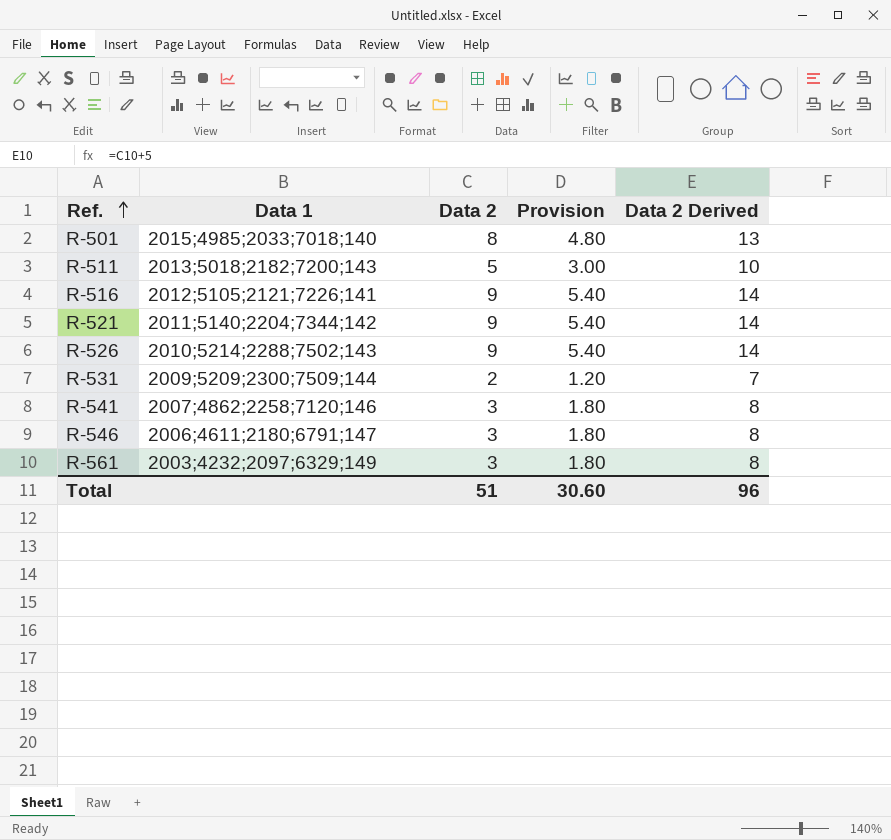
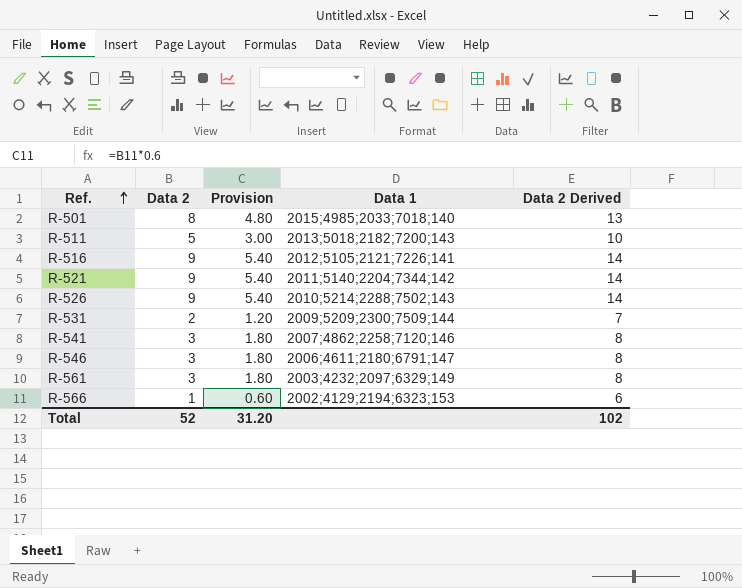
column Data 1 | position: 2 -> 4
row R-566: none -> 1 | 0.60 | 2002;4129;2194;6323;153 | 6
Total | Data 2: 51 -> 52
Total | Provision: 30.60 -> 31.20
Total | Data 2 Derived: 96 -> 102

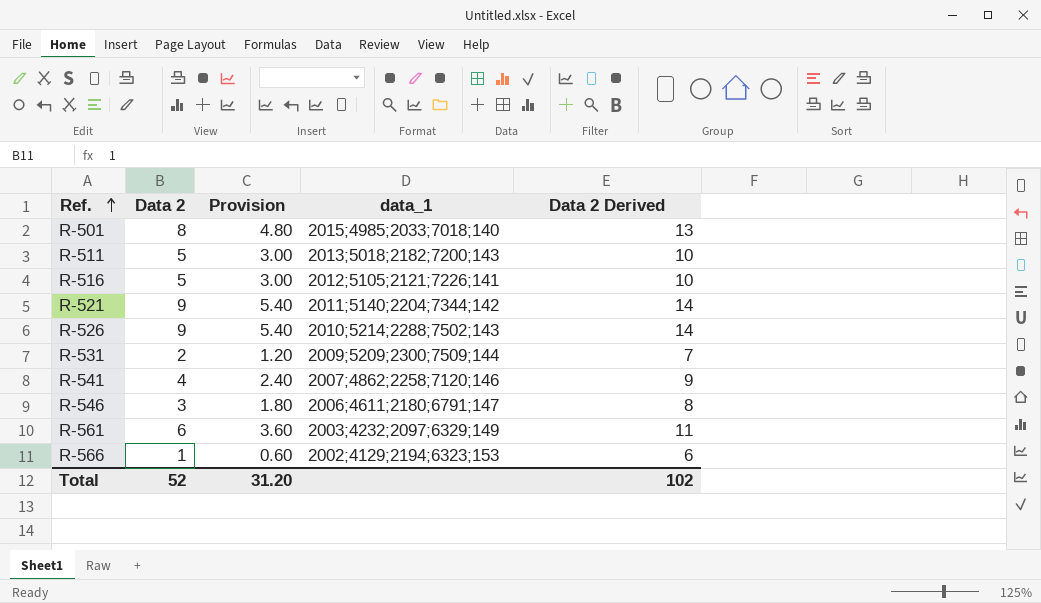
column name: Data 1 -> data_1
R-516 | Data 2: 9 -> 5
R-516 | Provision: 5.40 -> 3.00
R-516 | Data 2 Derived: 14 -> 10
R-541 | Data 2: 3 -> 4
R-541 | Provision: 1.80 -> 2.40
R-541 | Data 2 Derived: 8 -> 9
R-561 | Data 2: 3 -> 6
R-561 | Provision: 1.80 -> 3.60
R-561 | Data 2 Derived: 8 -> 11

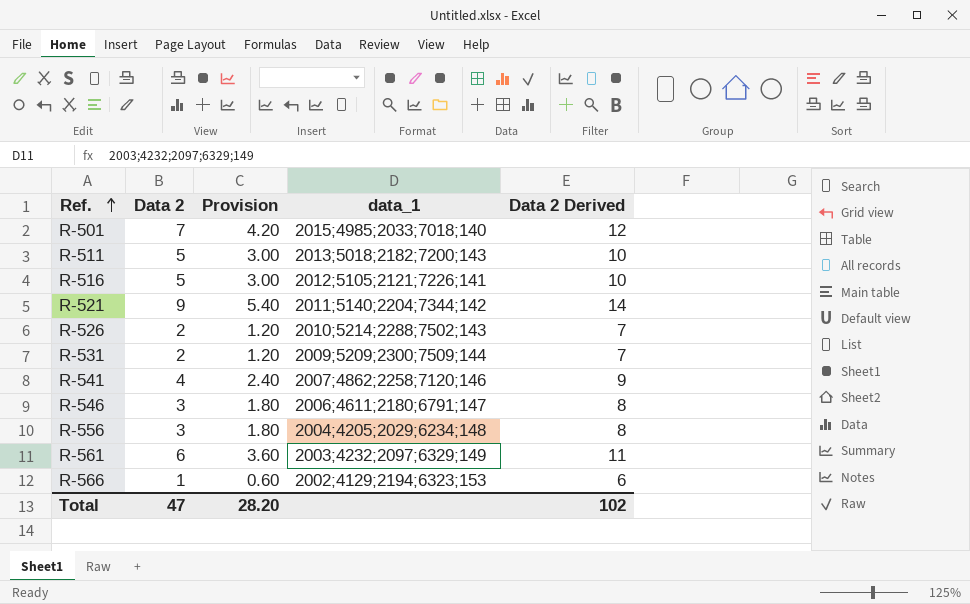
R-501 | Data 2: 8 -> 7
R-501 | Provision: 4.80 -> 4.20
R-501 | Data 2 Derived: 13 -> 12
R-526 | Data 2: 9 -> 2
R-526 | Provision: 5.40 -> 1.20
R-526 | Data 2 Derived: 14 -> 7
row R-556: none -> 3 | 1.80 | 2004;4205;2029;6234;148 | 8
Total | Data 2: 52 -> 47
Total | Provision: 31.20 -> 28.20

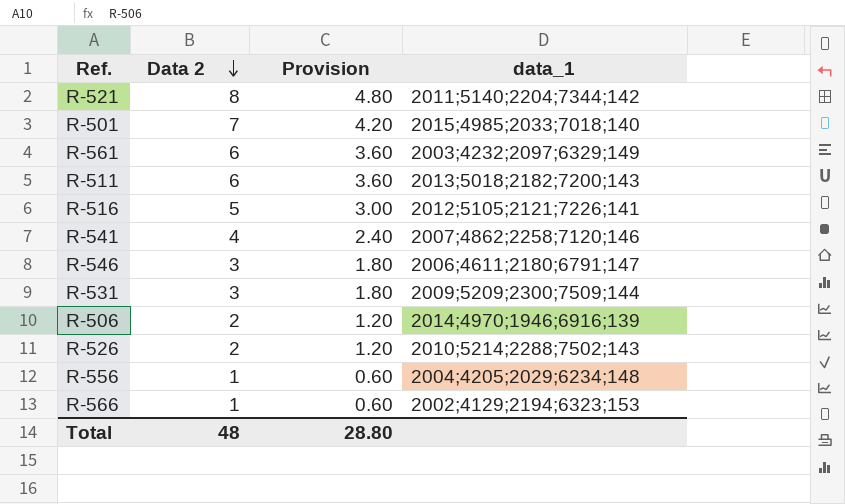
row order: Ref. ascending -> Data 2 descending
column Data 2 Derived | formula: [Data 2] + 5 -> none
R-521 | Data 2: 9 -> 8
R-521 | Provision: 5.40 -> 4.80
R-511 | Data 2: 5 -> 6
R-511 | Provision: 3.00 -> 3.60
R-531 | Data 2: 2 -> 3
R-531 | Provision: 1.20 -> 1.80
row R-506: none -> 2 | 1.20 | 2014;4970;1946;6916;139
R-556 | Data 2: 3 -> 1
R-556 | Provision: 1.80 -> 0.60
Total | Data 2: 47 -> 48
Total | Provision: 28.20 -> 28.80

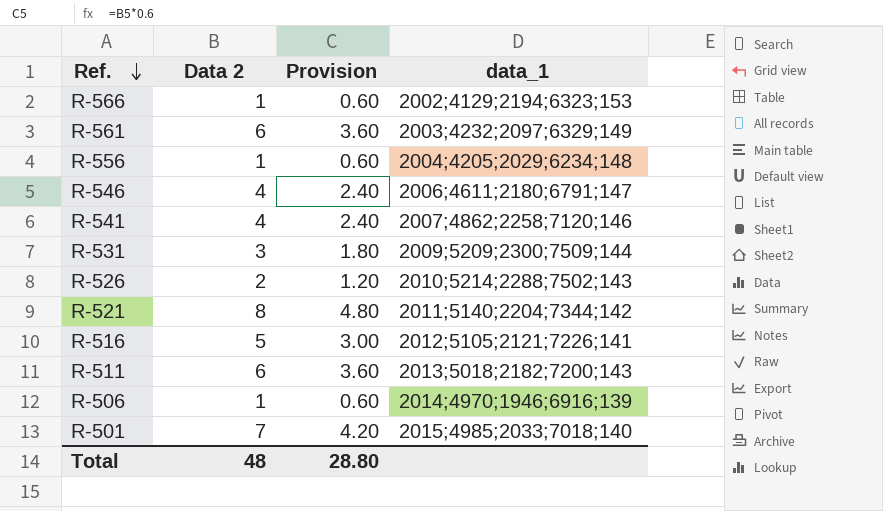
row order: Data 2 descending -> Ref. descending
R-546 | Data 2: 3 -> 4
R-546 | Provision: 1.80 -> 2.40
R-506 | Data 2: 2 -> 1
R-506 | Provision: 1.20 -> 0.60

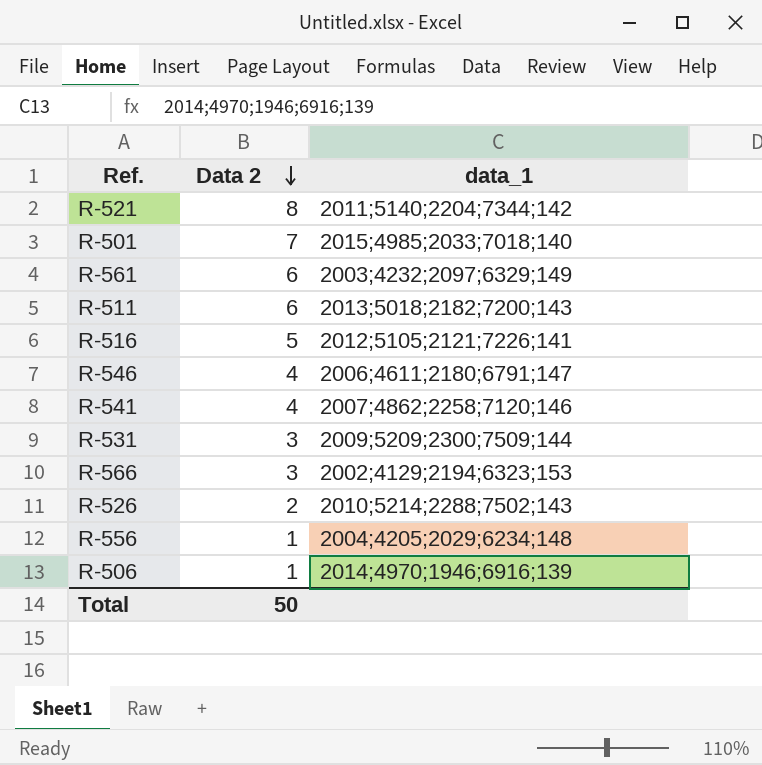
row order: Ref. descending -> Data 2 descending
column Provision | formula: [Data 2] * 0.6 -> none
R-566 | Data 2: 1 -> 3
Total | Data 2: 48 -> 50

